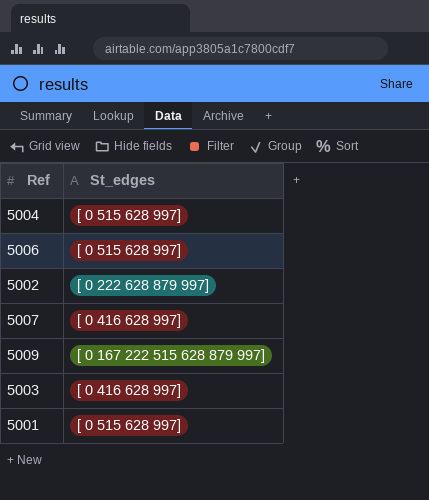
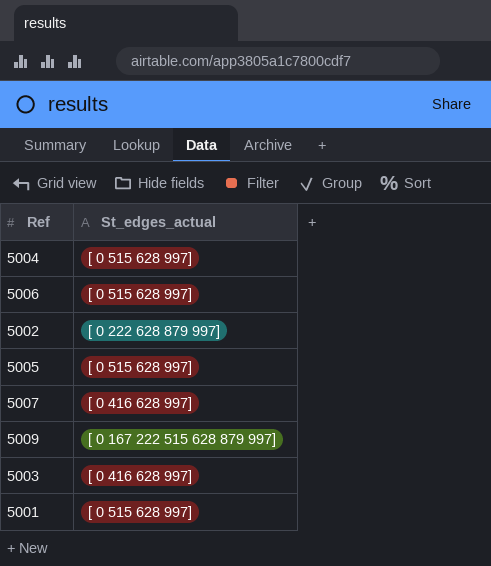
column name: St_edges -> St_edges_actual
row 5005: none -> [ 0 515 628 997]

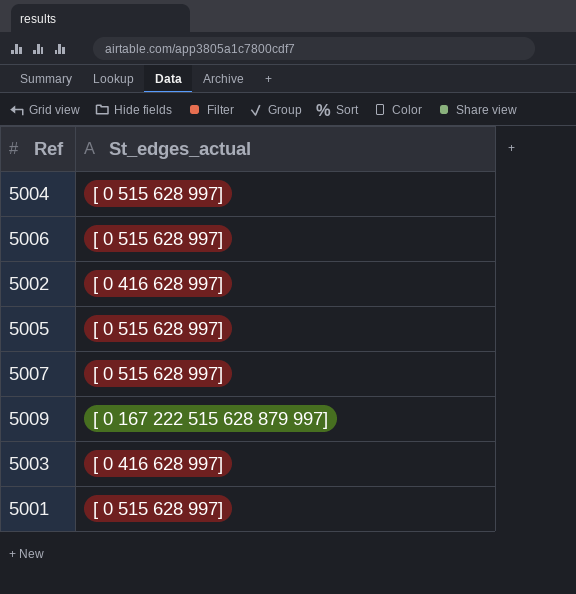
5002 | St_edges_actual: [ 0 222 628 879 997] -> [ 0 416 628 997]
5007 | St_edges_actual: [ 0 416 628 997] -> [ 0 515 628 997]

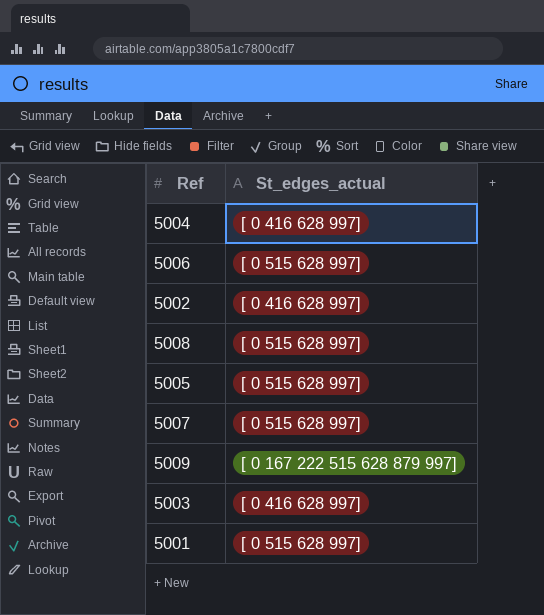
5004 | St_edges_actual: [ 0 515 628 997] -> [ 0 416 628 997]
row 5008: none -> [ 0 515 628 997]

